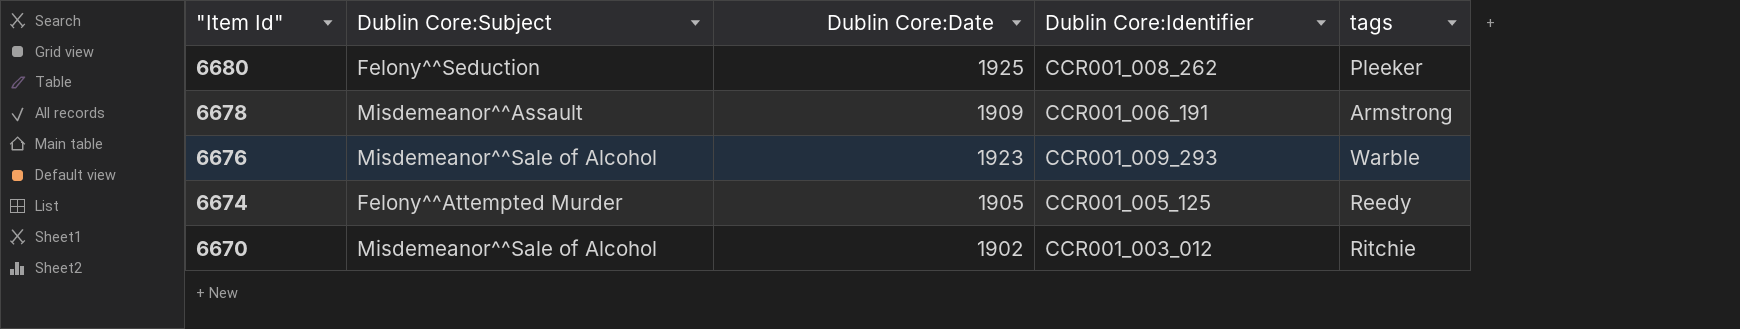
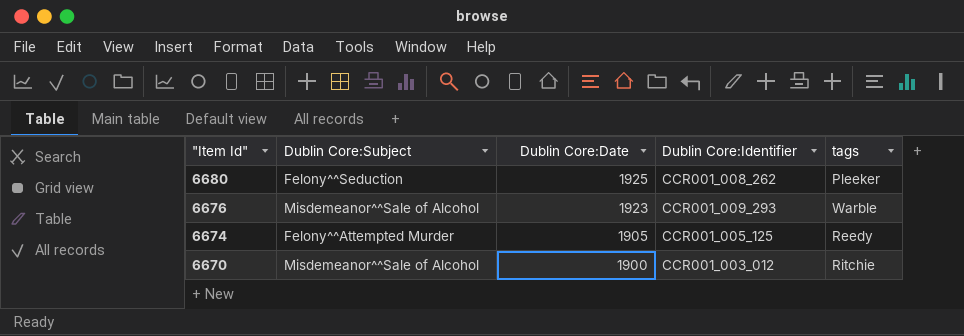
row 6678: Misdemeanor^^Assault | 1909 | CCR001_006_191 | Armstrong -> none
6670 | Dublin Core:Date: 1902 -> 1900

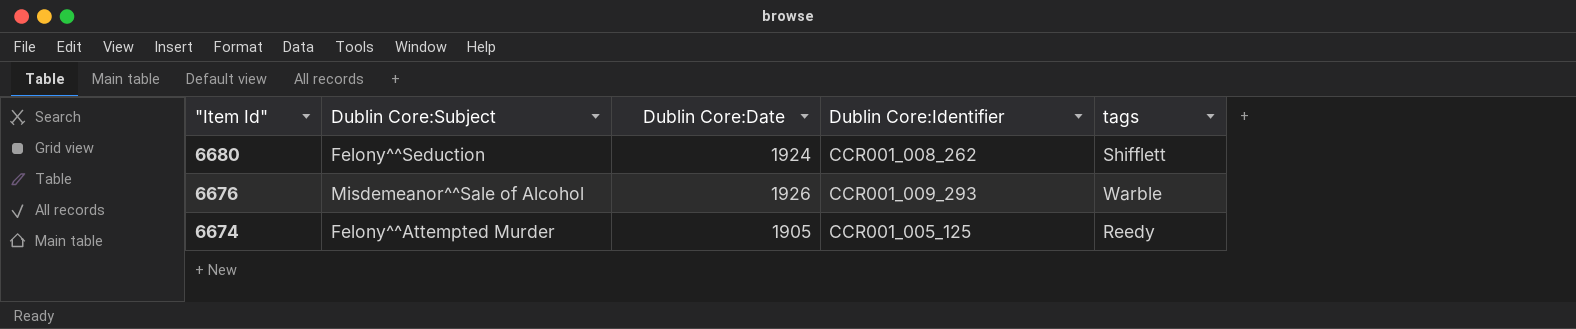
row 6670: Misdemeanor^^Sale of Alcohol | 1900 | CCR001_003_012 | Ritchie -> none
6680 | Dublin Core:Date: 1925 -> 1924
6680 | tags: Pleeker -> Shifflett
6676 | Dublin Core:Date: 1923 -> 1926

